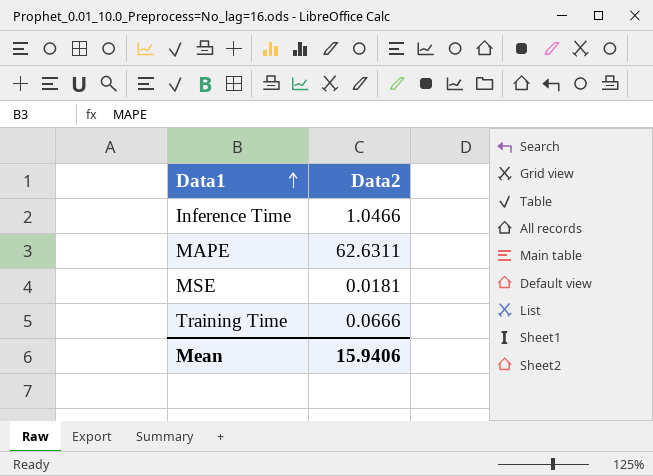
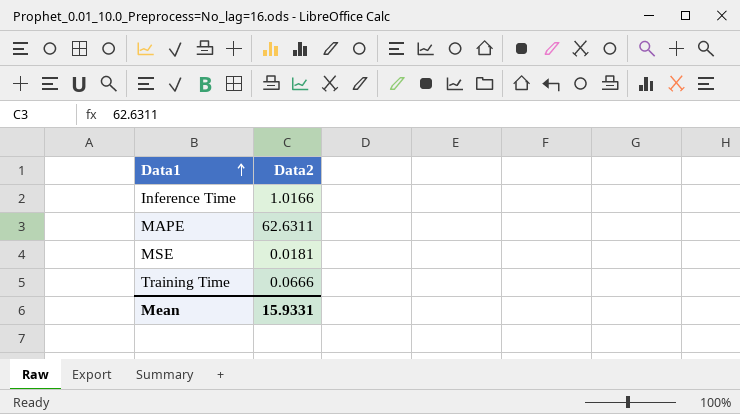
Inference Time | Data2: 1.0466 -> 1.0166
Mean | Data2: 15.9406 -> 15.9331

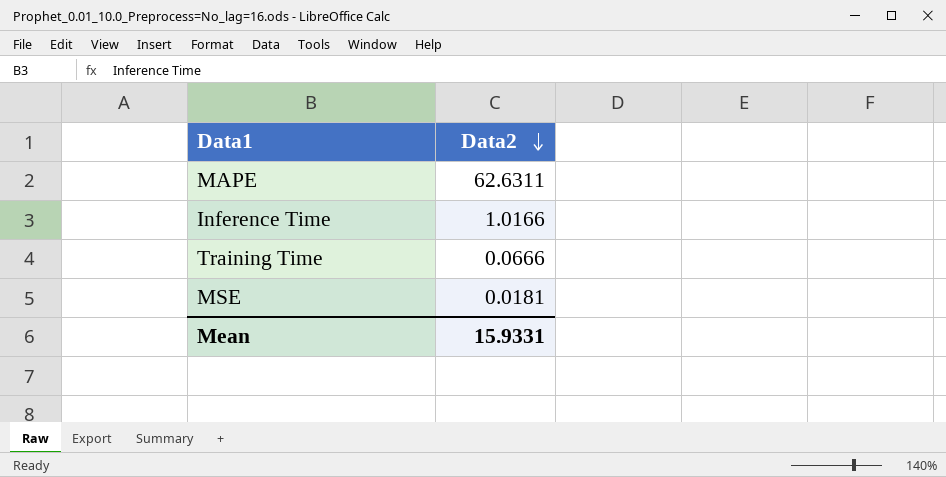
row order: Data1 ascending -> Data2 descending

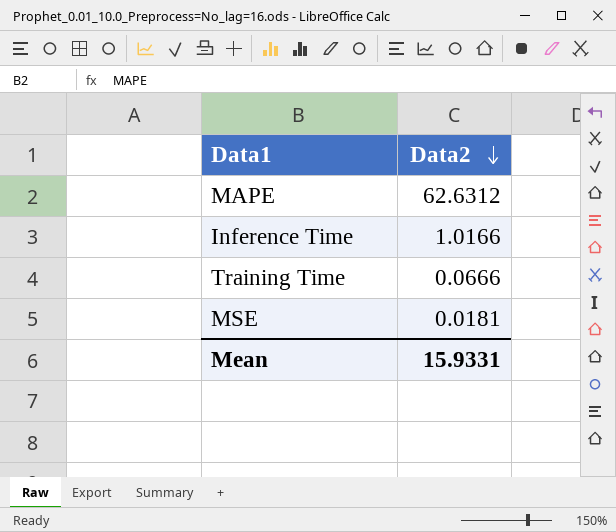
MAPE | Data2: 62.6311 -> 62.6312

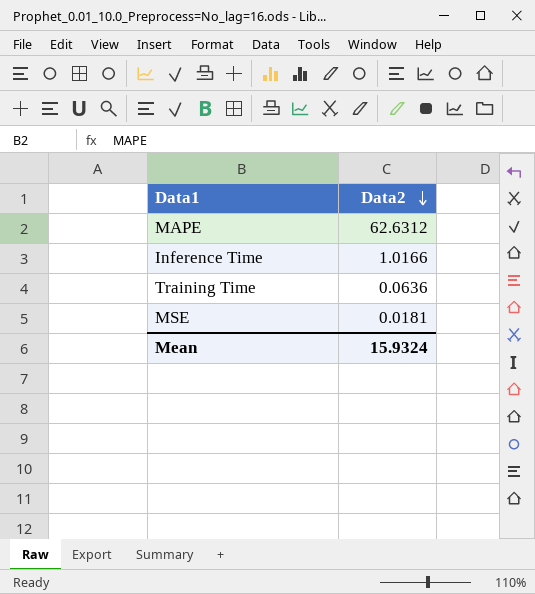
Training Time | Data2: 0.0666 -> 0.0636
Mean | Data2: 15.9331 -> 15.9324

